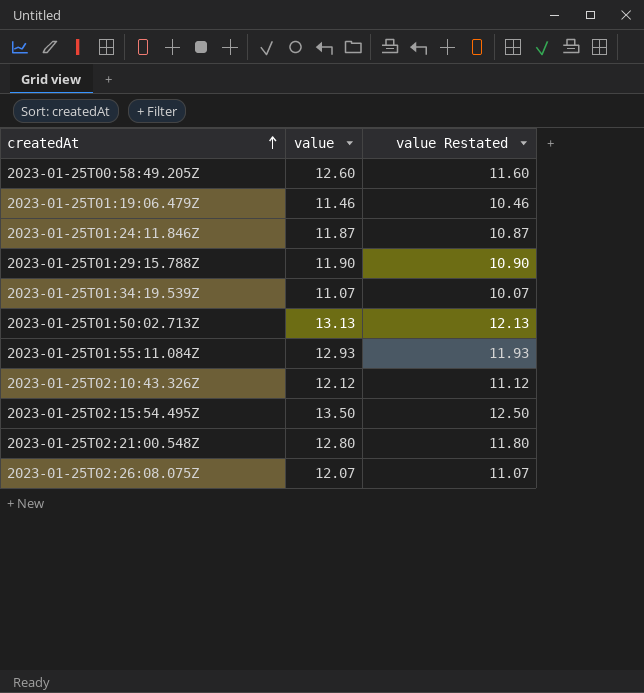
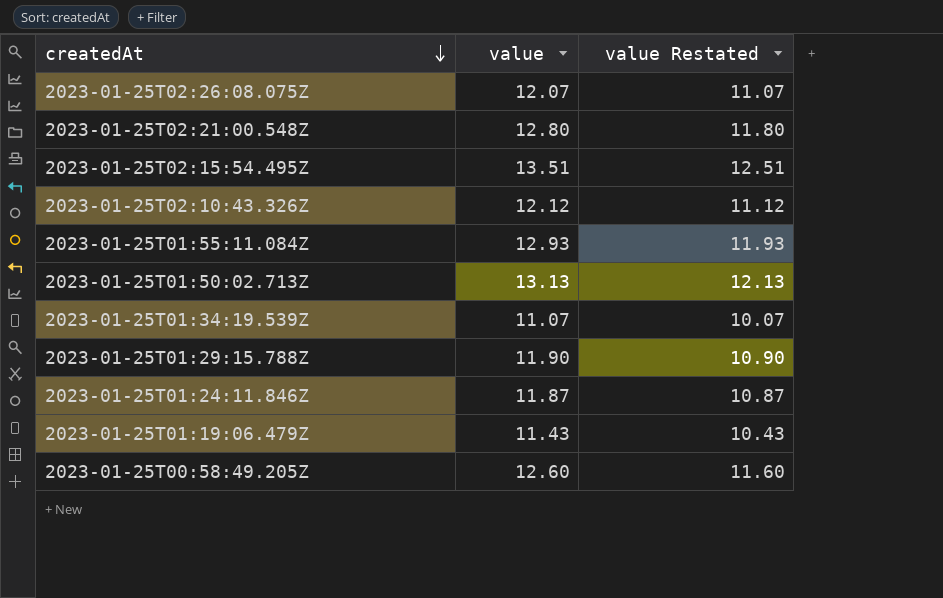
row order: createdAt ascending -> createdAt descending
2023-01-25T02:15:54.495Z | value: 13.50 -> 13.51
2023-01-25T02:15:54.495Z | value Restated: 12.50 -> 12.51
2023-01-25T01:19:06.479Z | value: 11.46 -> 11.43
2023-01-25T01:19:06.479Z | value Restated: 10.46 -> 10.43

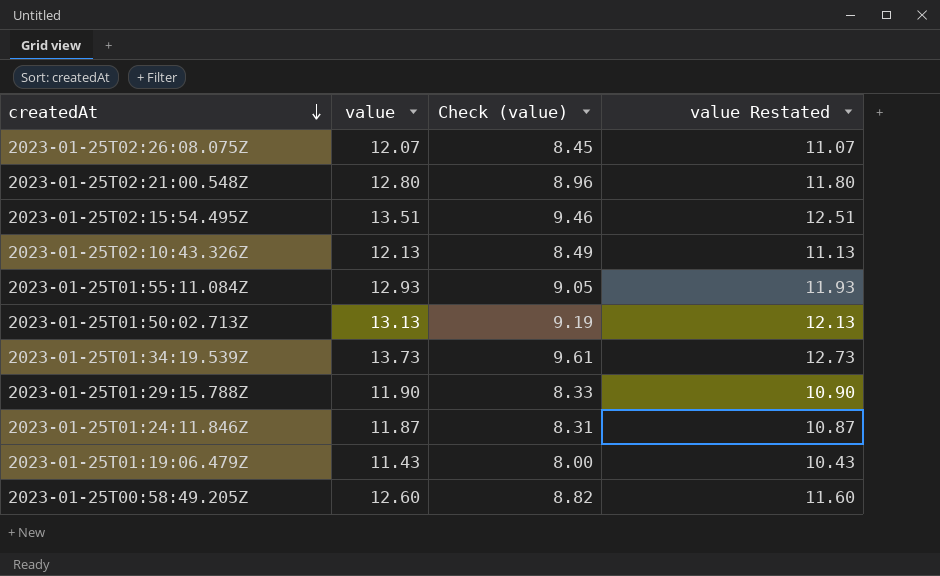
column Check (value) | formula: none -> [value] * 0.7
2023-01-25T02:10:43.326Z | value: 12.12 -> 12.13
2023-01-25T02:10:43.326Z | value Restated: 11.12 -> 11.13
2023-01-25T01:34:19.539Z | value: 11.07 -> 13.73
2023-01-25T01:34:19.539Z | value Restated: 10.07 -> 12.73

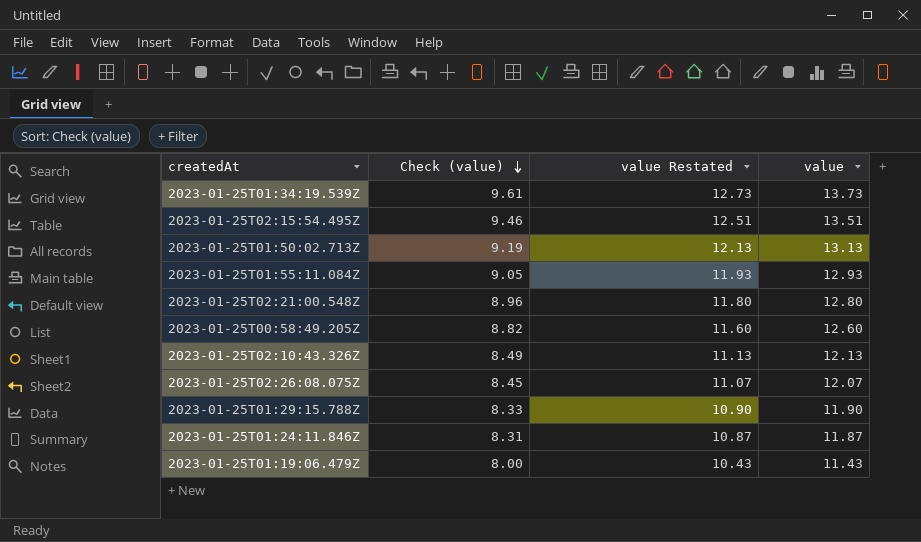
row order: createdAt descending -> Check (value) descending
column value | position: 2 -> 4

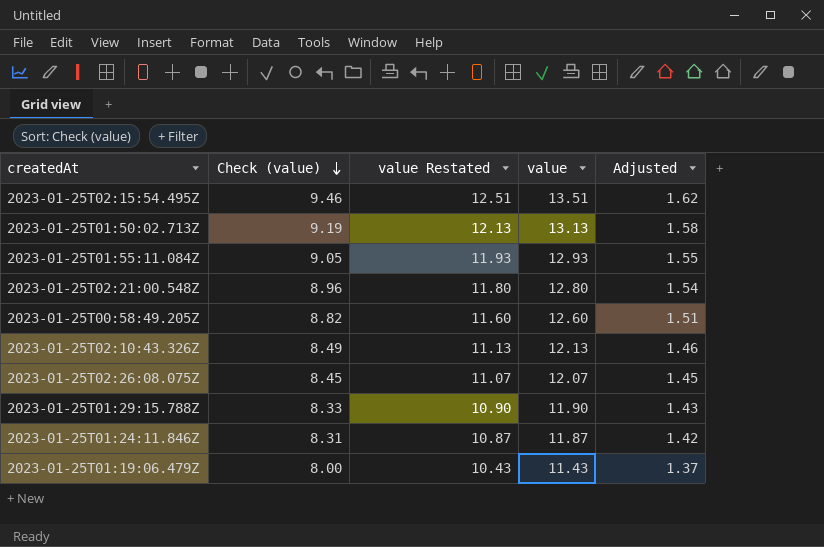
column Adjusted | formula: none -> [value] * 0.12
row 2023-01-25T01:34:19.539Z: 9.61 | 12.73 | 13.73 -> none

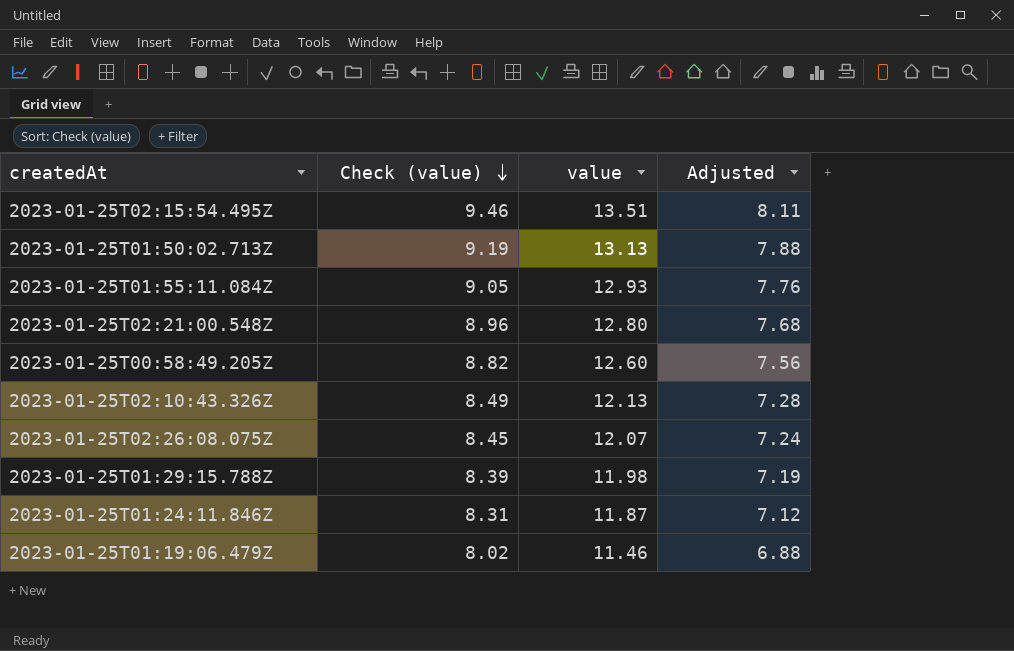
column value Restated | formula: [value] - 1 -> none
column Adjusted | formula: [value] * 0.12 -> [value] * 0.6
2023-01-25T01:29:15.788Z | Check (value): 8.33 -> 8.39
2023-01-25T01:29:15.788Z | value: 11.90 -> 11.98
2023-01-25T01:19:06.479Z | Check (value): 8.00 -> 8.02
2023-01-25T01:19:06.479Z | value: 11.43 -> 11.46

